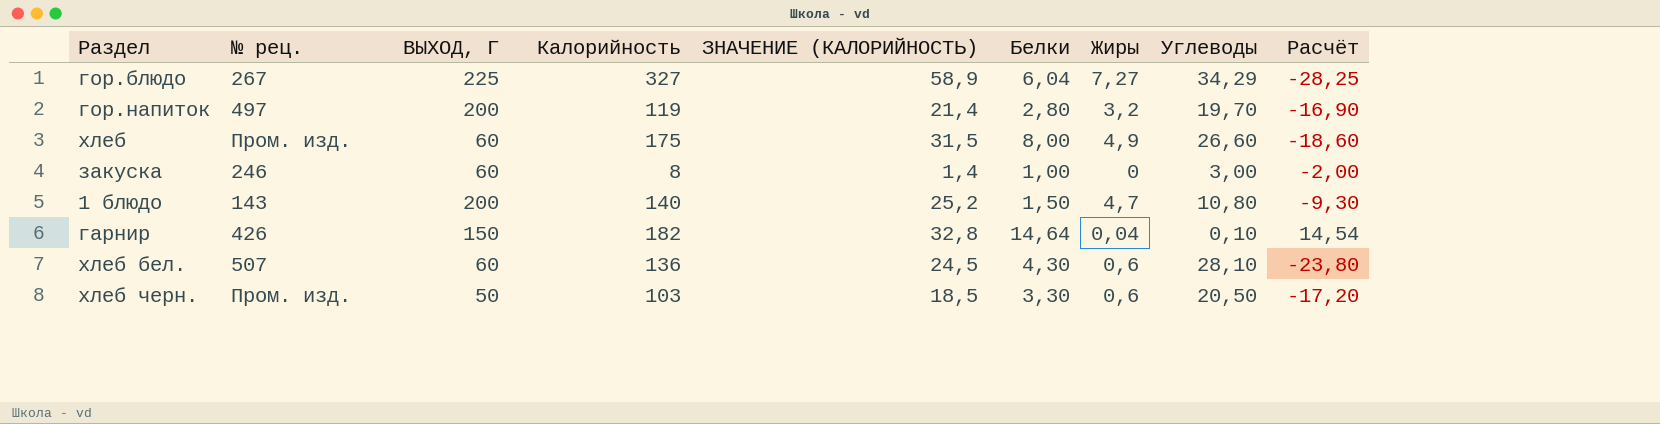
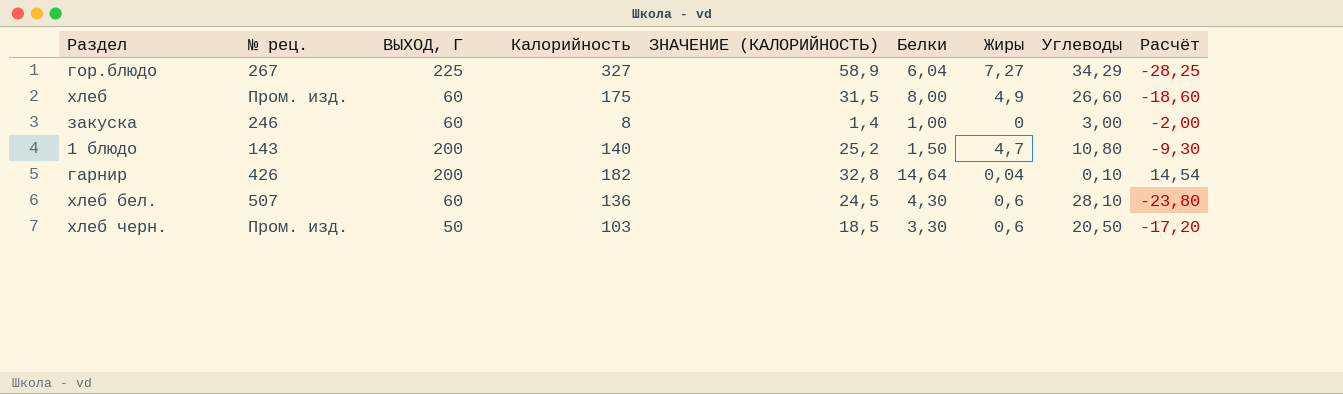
row гор.напиток: 497 | 200 | 119 | 21,4 | 2,80 | 3,2 | 19,70 | -16,90 -> none
гарнир | ВЫХОД, Г: 150 -> 200

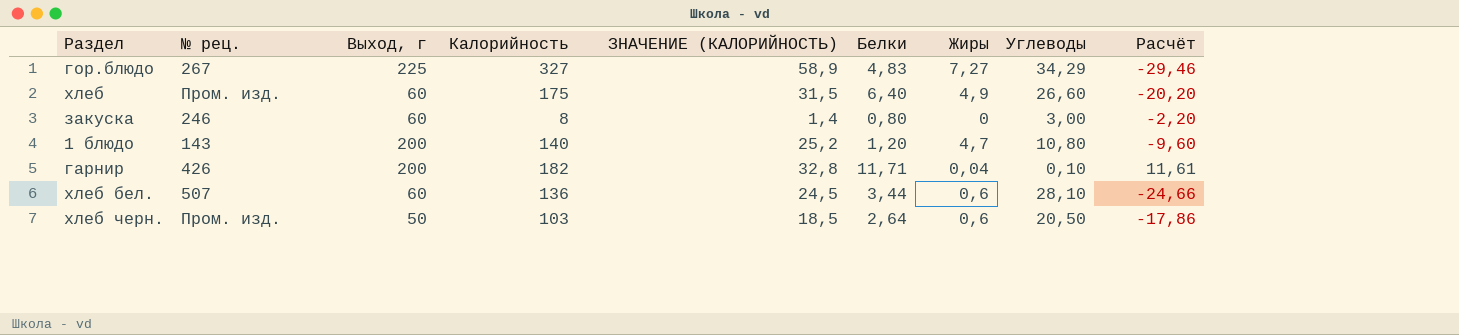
column name: ВЫХОД, Г -> Выход, г
гор.блюдо | Белки: 6,04 -> 4,83
гор.блюдо | Расчёт: -28,25 -> -29,46
хлеб | Белки: 8,00 -> 6,40
хлеб | Расчёт: -18,60 -> -20,20
закуска | Белки: 1,00 -> 0,80
закуска | Расчёт: -2,00 -> -2,20
1 блюдо | Белки: 1,50 -> 1,20
1 блюдо | Расчёт: -9,30 -> -9,60
гарнир | Белки: 14,64 -> 11,71
гарнир | Расчёт: 14,54 -> 11,61
хлеб бел. | Белки: 4,30 -> 3,44
хлеб бел. | Расчёт: -23,80 -> -24,66
хлеб черн. | Белки: 3,30 -> 2,64
хлеб черн. | Расчёт: -17,20 -> -17,86

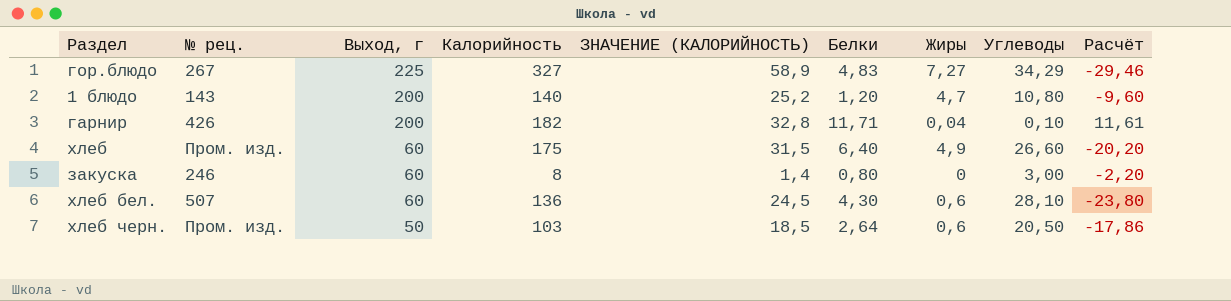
row order: none -> Выход, г descending
хлеб бел. | Белки: 3,44 -> 4,30
хлеб бел. | Расчёт: -24,66 -> -23,80

